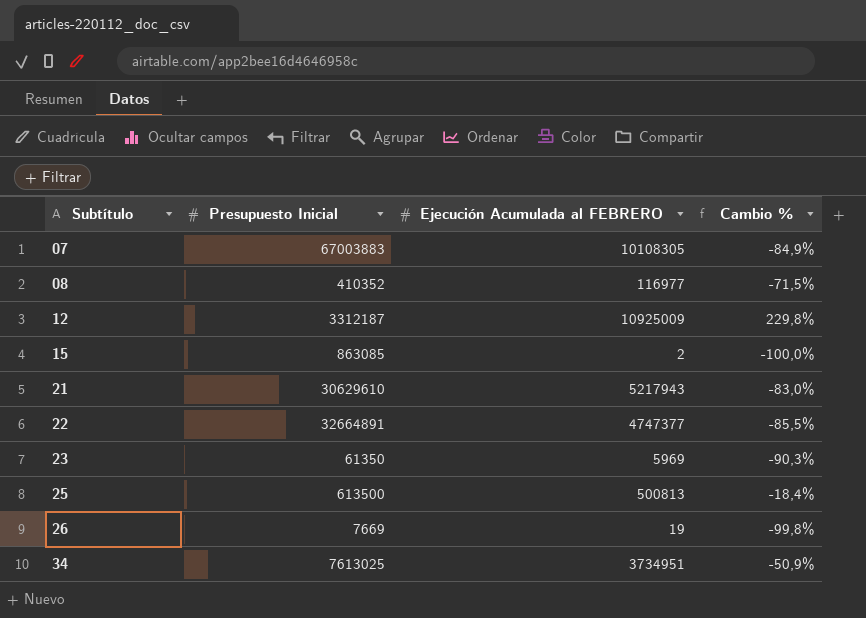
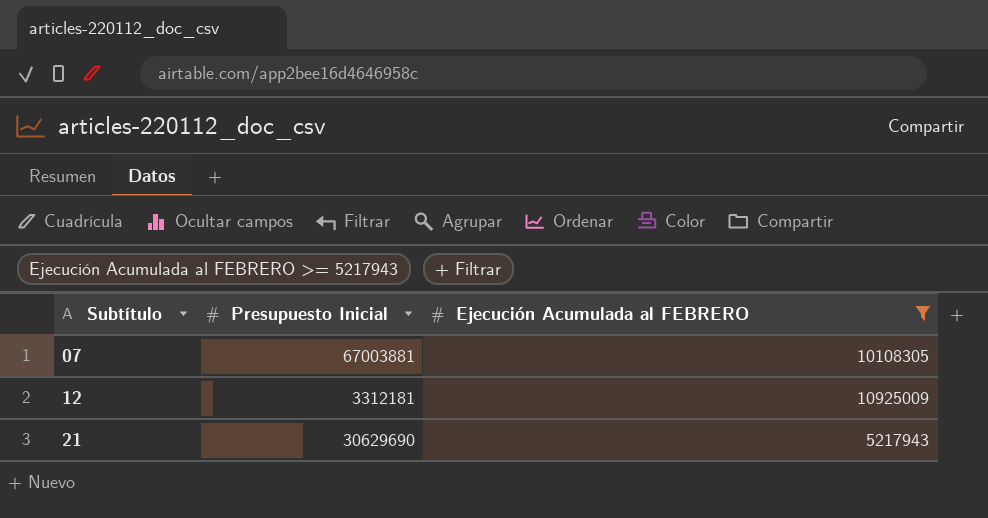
filter: none -> Ejecución Acumulada al FEBRERO >= 5217943
column Cambio % | formula: ([Ejecución Acumulada al FEBRERO] - [Presupuesto Inicial]) / [Presupuesto Inicial] -> none
07 | Presupuesto Inicial: 67003883 -> 67003881
12 | Presupuesto Inicial: 3312187 -> 3312181
21 | Presupuesto Inicial: 30629610 -> 30629690

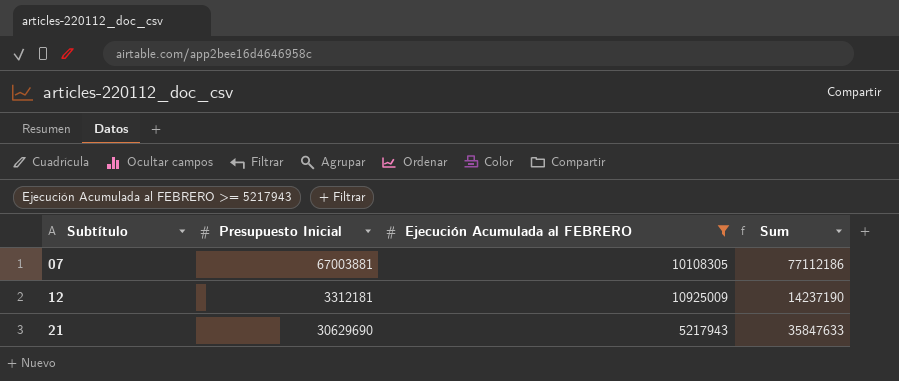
column Sum | formula: none -> [Presupuesto Inicial] + [Ejecución Acumulada al FEBRERO]

